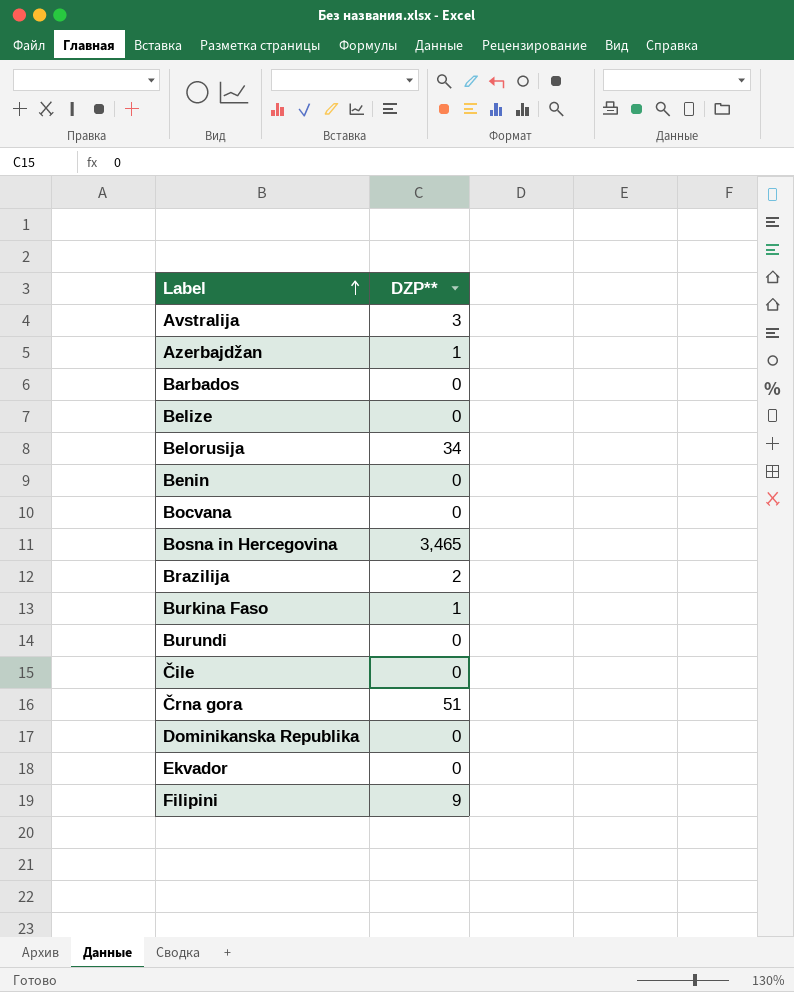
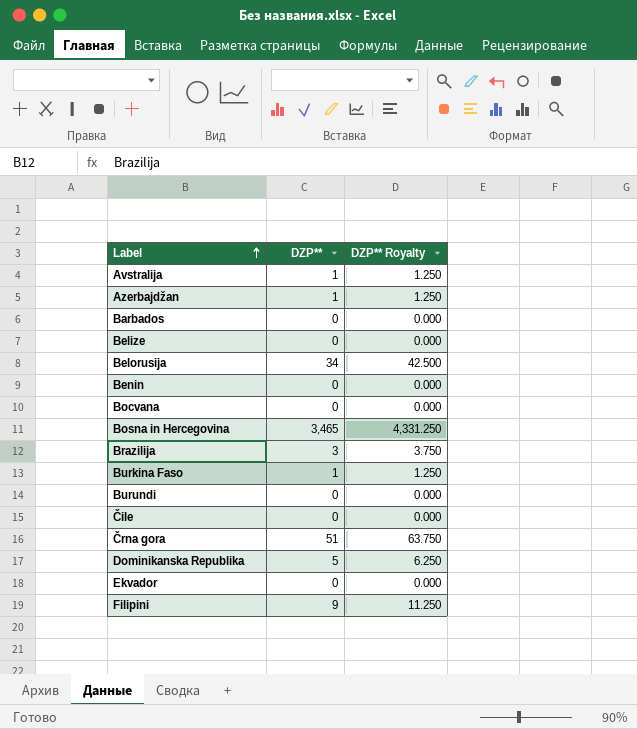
column DZP** Royalty | formula: none -> [DZP**] * 1.25
Avstralija | DZP**: 3 -> 1
Brazilija | DZP**: 2 -> 3
Dominikanska Republika | DZP**: 0 -> 5

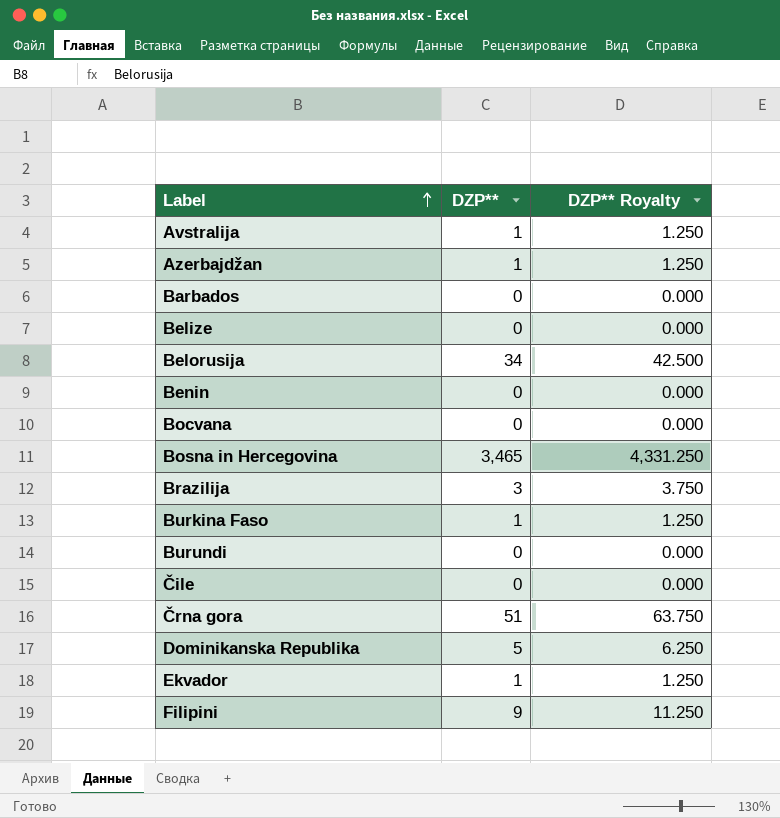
Ekvador | DZP**: 0 -> 1
Ekvador | DZP** Royalty: 0.000 -> 1.250

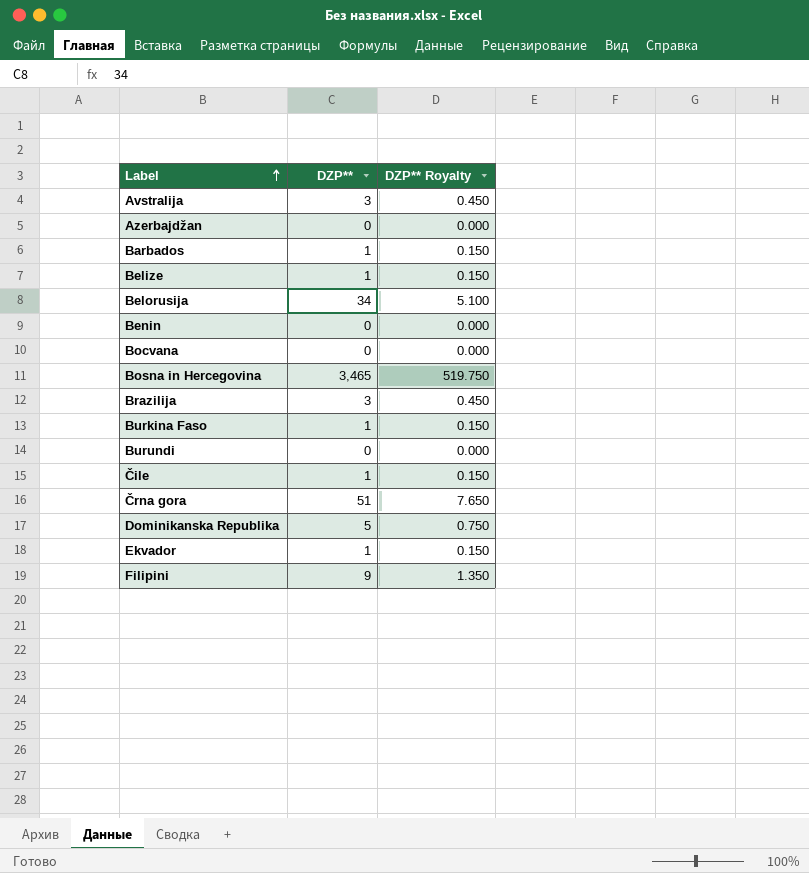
column DZP** Royalty | formula: [DZP**] * 1.25 -> [DZP**] * 0.15
Avstralija | DZP**: 1 -> 3
Azerbajdžan | DZP**: 1 -> 0
Barbados | DZP**: 0 -> 1
Belize | DZP**: 0 -> 1
Čile | DZP**: 0 -> 1

